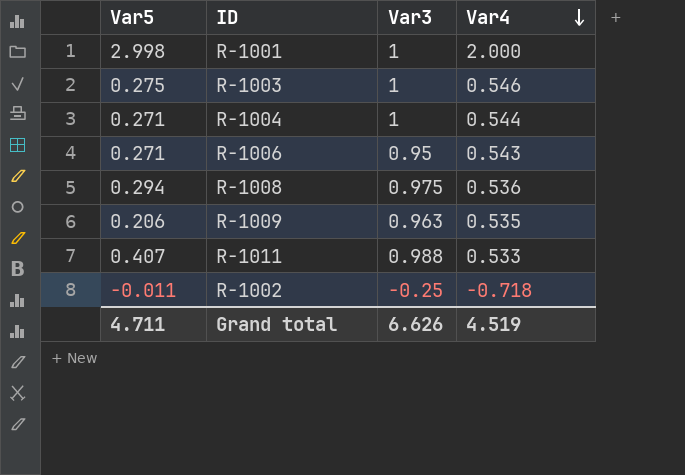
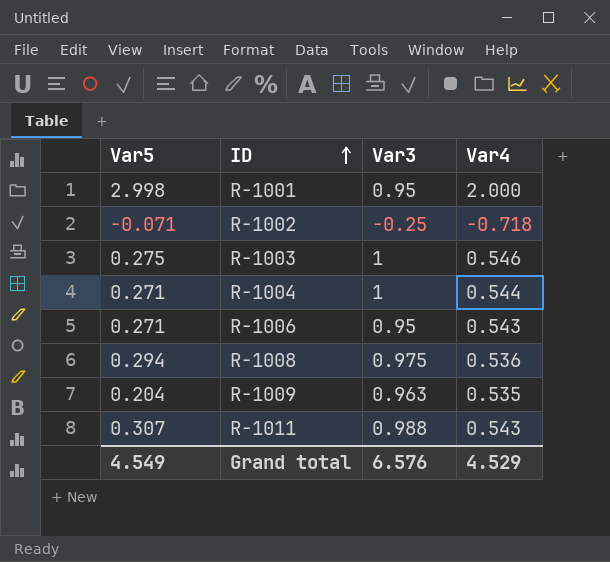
row order: Var4 descending -> ID ascending
R-1001 | Var3: 1 -> 0.95
R-1002 | Var5: -0.011 -> -0.071
R-1009 | Var5: 0.206 -> 0.204
R-1011 | Var5: 0.407 -> 0.307
R-1011 | Var4: 0.533 -> 0.543
Grand total | Var5: 4.711 -> 4.549
Grand total | Var3: 6.626 -> 6.576
Grand total | Var4: 4.519 -> 4.529

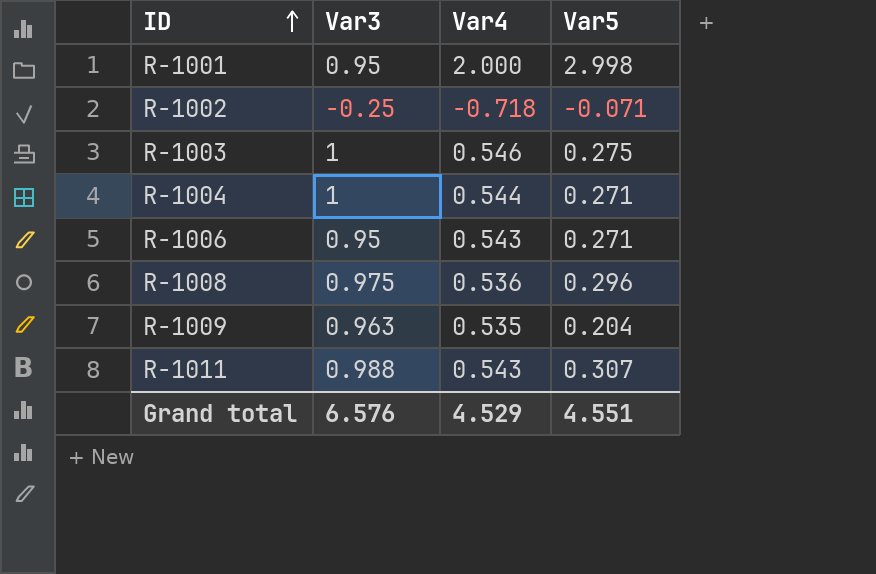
column Var5 | position: 1 -> 4
R-1008 | Var5: 0.294 -> 0.296
Grand total | Var5: 4.549 -> 4.551

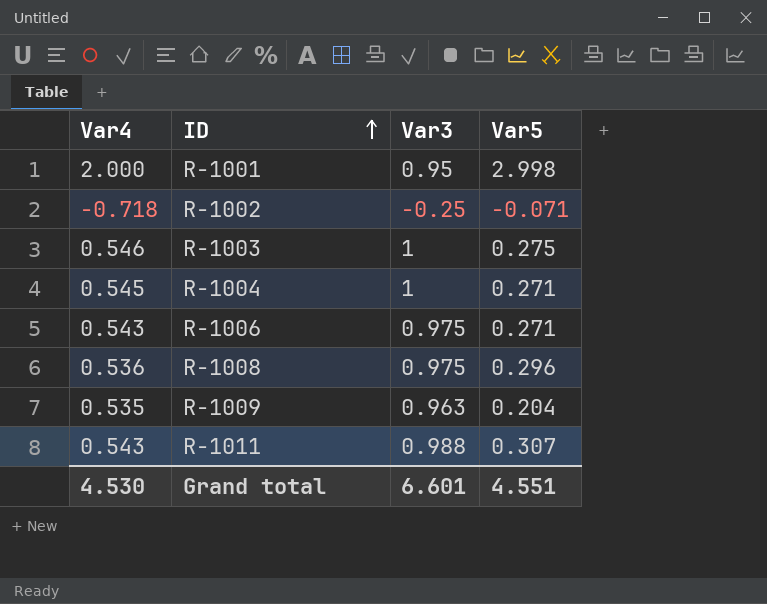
column Var4 | position: 3 -> 1
R-1004 | Var4: 0.544 -> 0.545
R-1006 | Var3: 0.95 -> 0.975
Grand total | Var4: 4.529 -> 4.530
Grand total | Var3: 6.576 -> 6.601

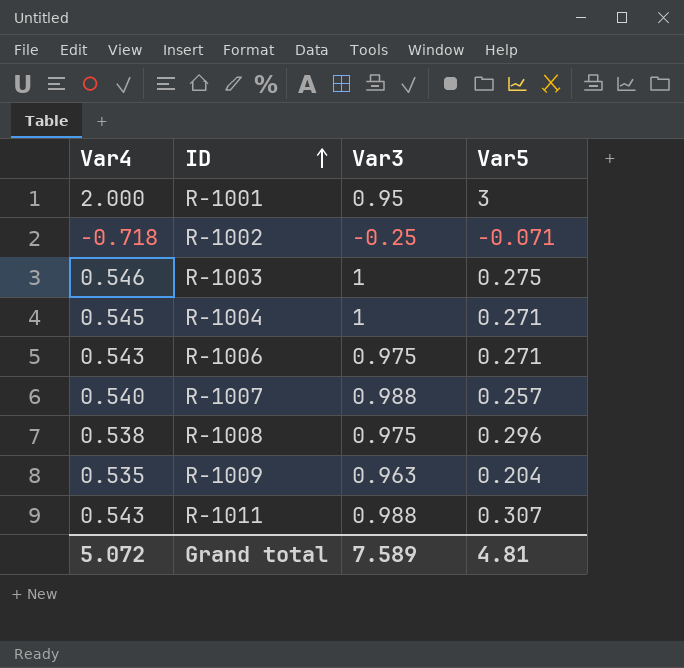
R-1001 | Var5: 2.998 -> 3
row R-1007: none -> 0.540 | 0.988 | 0.257
R-1008 | Var4: 0.536 -> 0.538
Grand total | Var4: 4.530 -> 5.072
Grand total | Var3: 6.601 -> 7.589
Grand total | Var5: 4.551 -> 4.81

